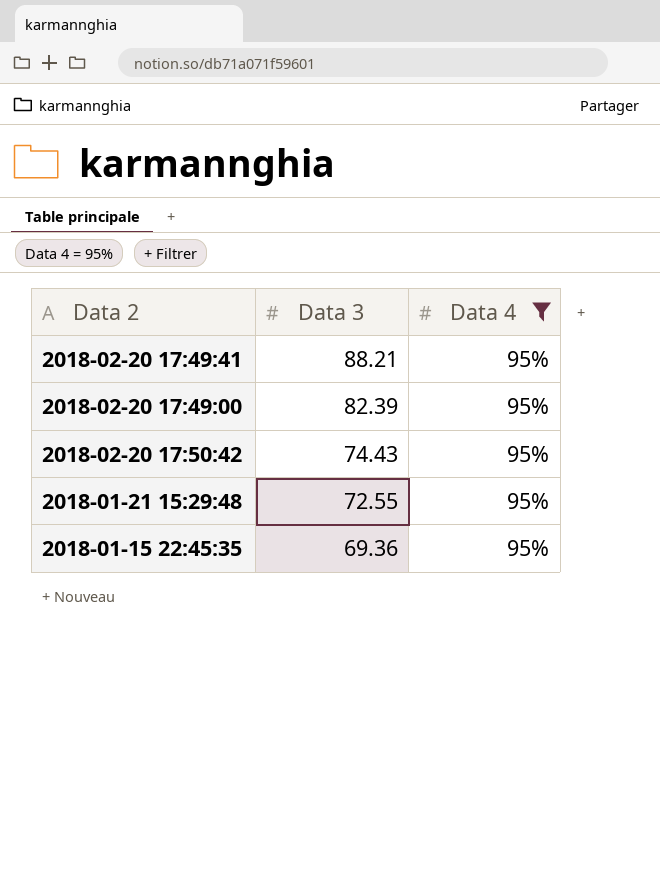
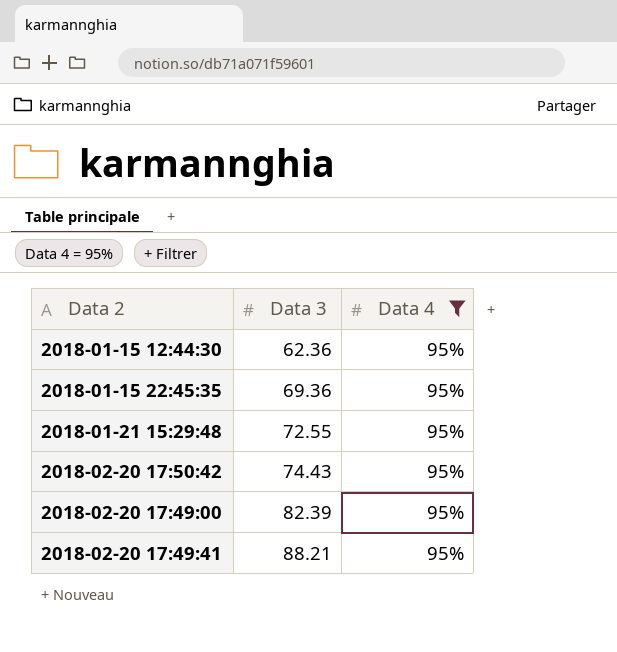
row order: Data 3 descending -> Data 3 ascending
row 2018-01-15 12:44:30: none -> 62.36 | 95%

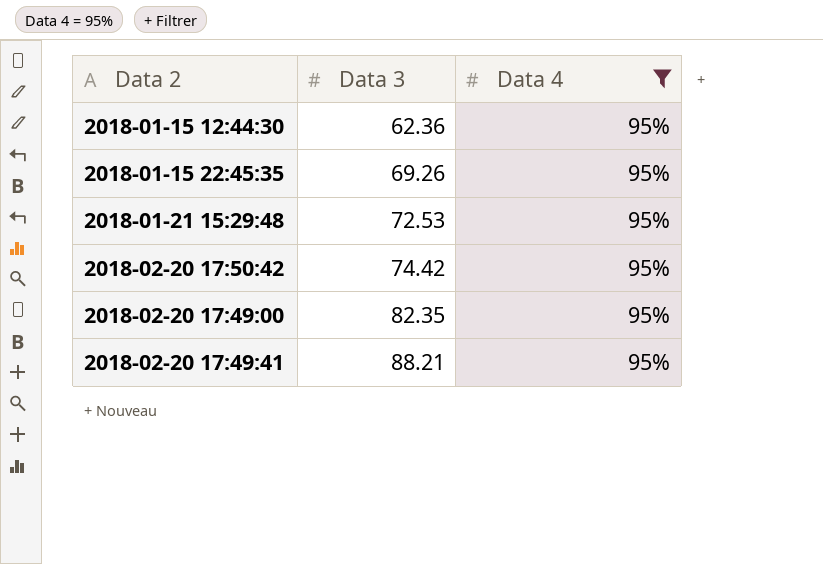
2018-01-15 22:45:35 | Data 3: 69.36 -> 69.26
2018-01-21 15:29:48 | Data 3: 72.55 -> 72.53
2018-02-20 17:50:42 | Data 3: 74.43 -> 74.42
2018-02-20 17:49:00 | Data 3: 82.39 -> 82.35

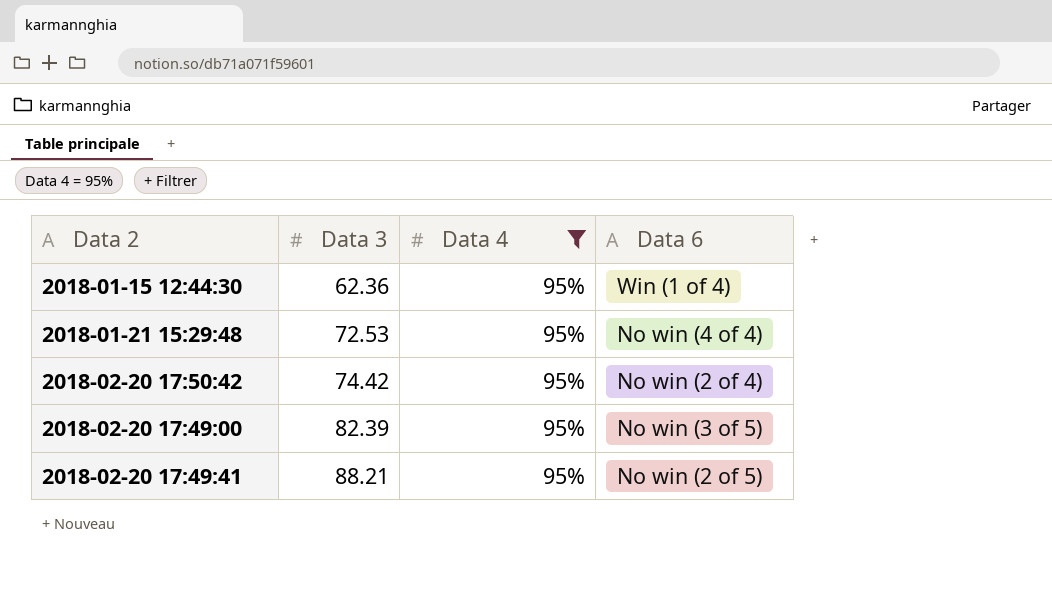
column Data 6 | position: none -> 4
row 2018-01-15 22:45:35: 69.26 | 95% -> none
2018-02-20 17:49:00 | Data 3: 82.35 -> 82.39

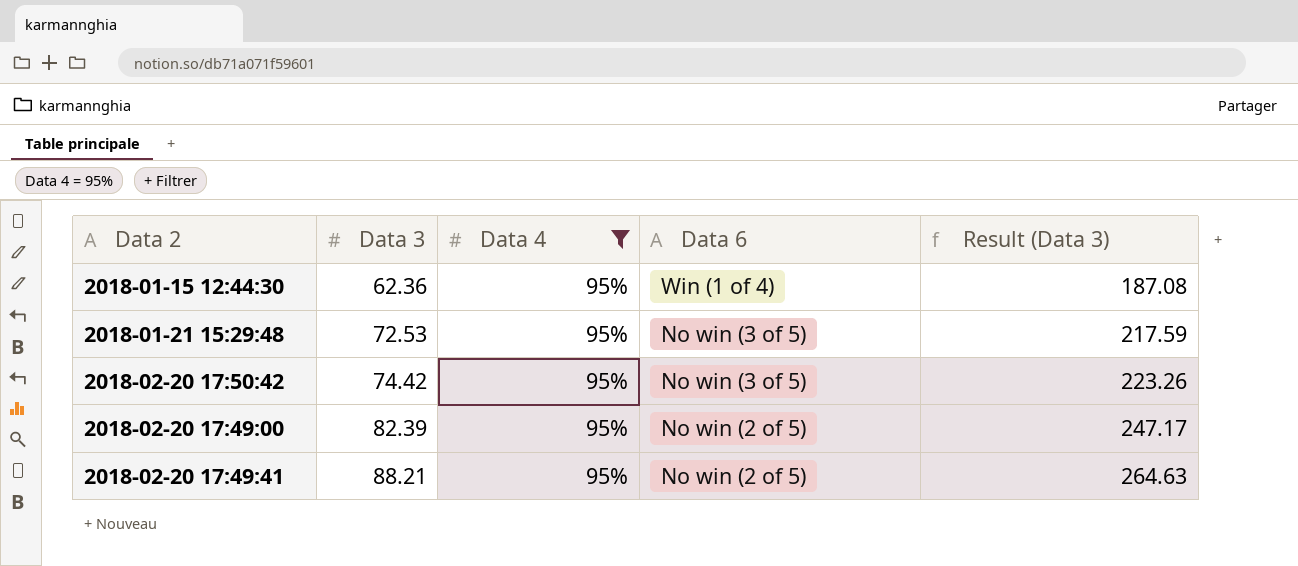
column Result (Data 3) | formula: none -> [Data 3] * 3
2018-01-21 15:29:48 | Data 6: No win (4 of 4) -> No win (3 of 5)
2018-02-20 17:50:42 | Data 6: No win (2 of 4) -> No win (3 of 5)
2018-02-20 17:49:00 | Data 6: No win (3 of 5) -> No win (2 of 5)

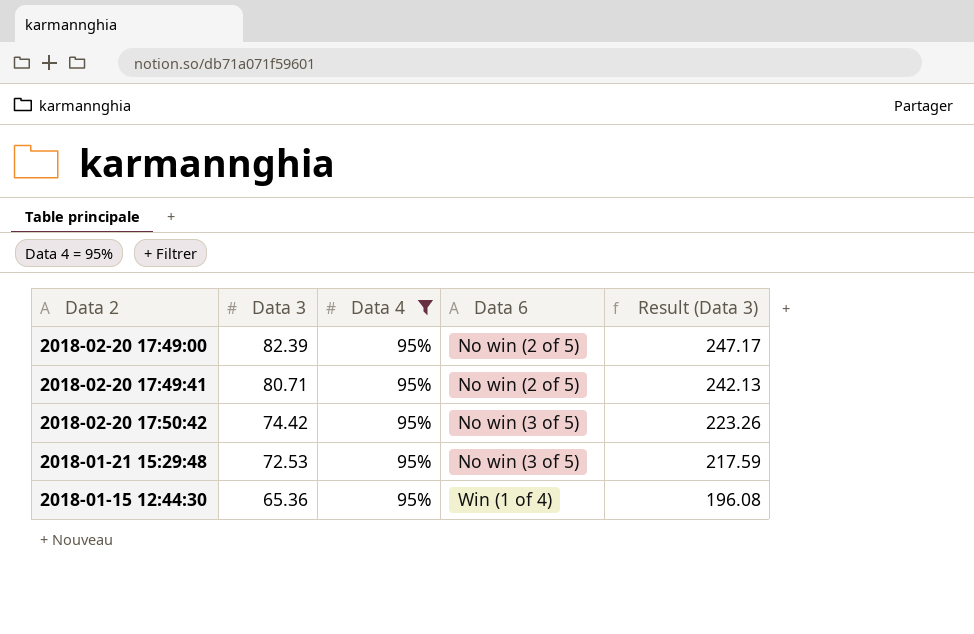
row order: Data 3 ascending -> Data 3 descending
2018-02-20 17:49:41 | Data 3: 88.21 -> 80.71
2018-02-20 17:49:41 | Result (Data 3): 264.63 -> 242.13
2018-01-15 12:44:30 | Data 3: 62.36 -> 65.36
2018-01-15 12:44:30 | Result (Data 3): 187.08 -> 196.08

